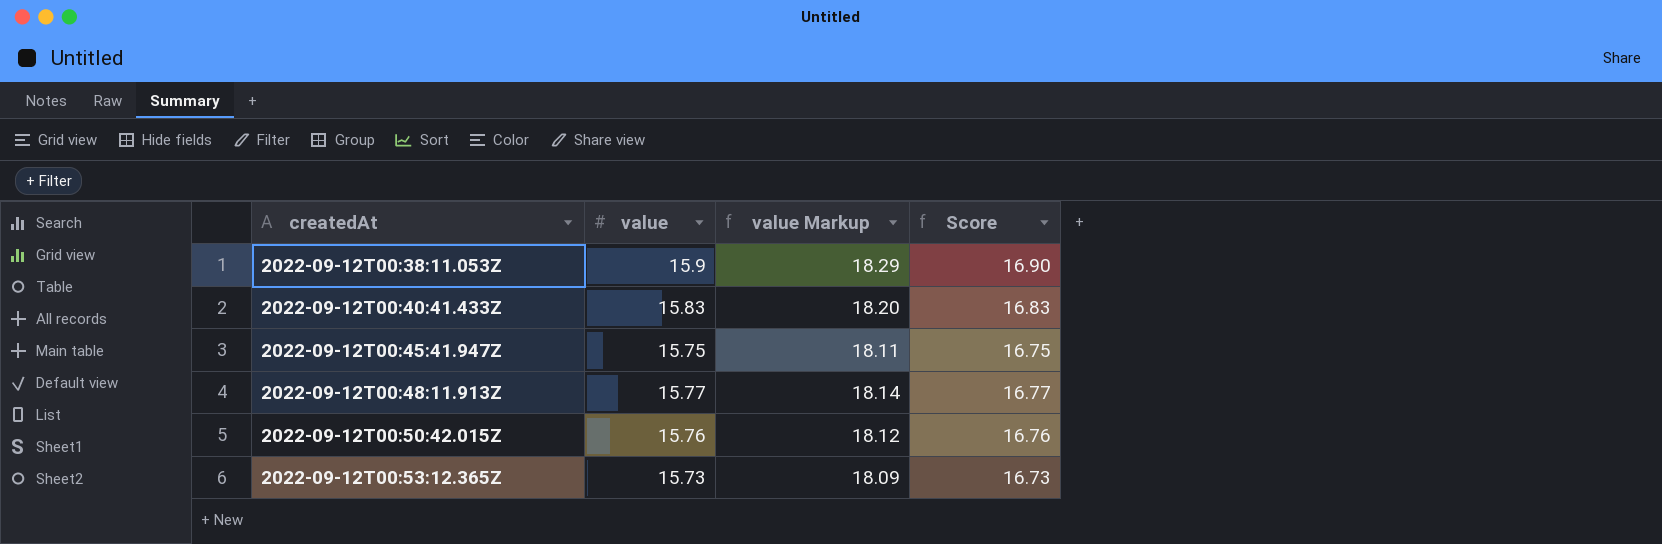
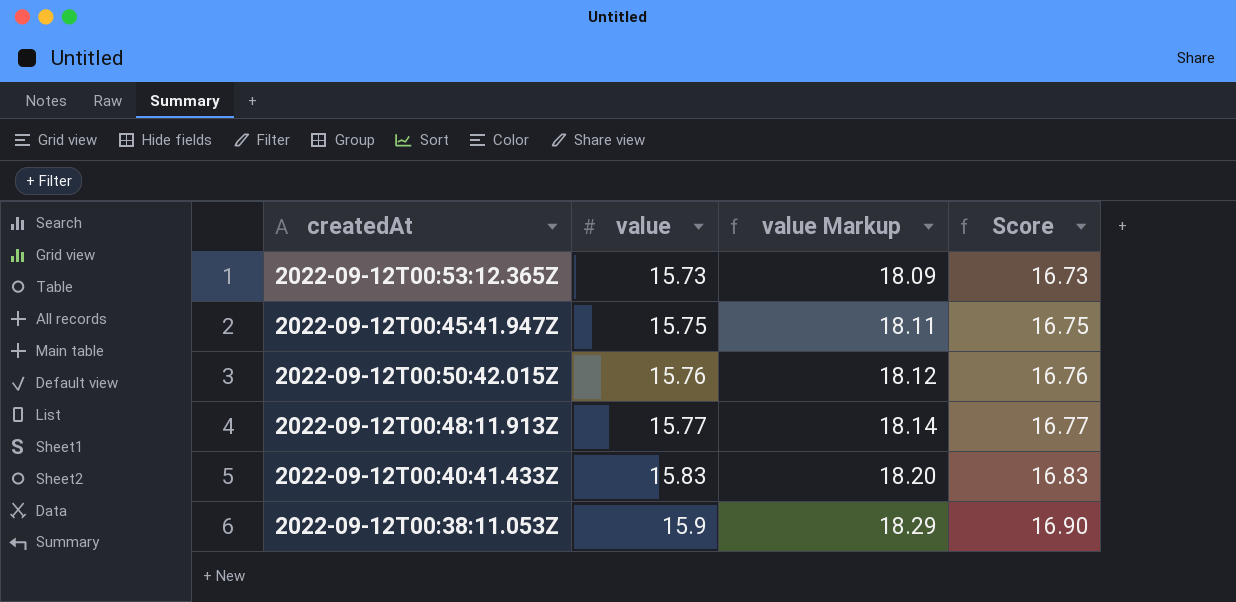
row order: createdAt ascending -> value ascending

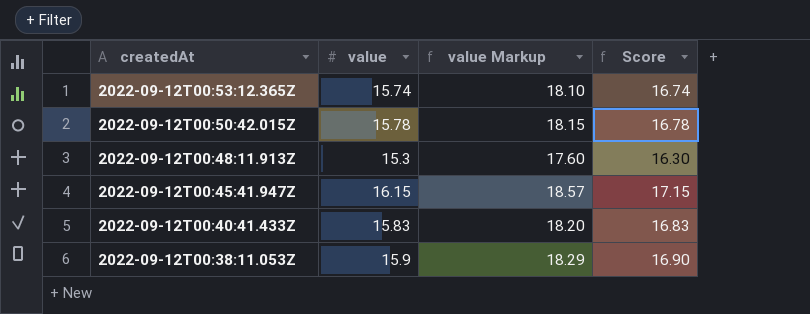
row order: value ascending -> createdAt descending
2022-09-12T00:53:12.365Z | value: 15.73 -> 15.74
2022-09-12T00:53:12.365Z | value Markup: 18.09 -> 18.10
2022-09-12T00:53:12.365Z | Score: 16.73 -> 16.74
2022-09-12T00:50:42.015Z | value: 15.76 -> 15.78
2022-09-12T00:50:42.015Z | value Markup: 18.12 -> 18.15
2022-09-12T00:50:42.015Z | Score: 16.76 -> 16.78
2022-09-12T00:48:11.913Z | value: 15.77 -> 15.3
2022-09-12T00:48:11.913Z | value Markup: 18.14 -> 17.60
2022-09-12T00:48:11.913Z | Score: 16.77 -> 16.30
2022-09-12T00:45:41.947Z | value: 15.75 -> 16.15
2022-09-12T00:45:41.947Z | value Markup: 18.11 -> 18.57
2022-09-12T00:45:41.947Z | Score: 16.75 -> 17.15

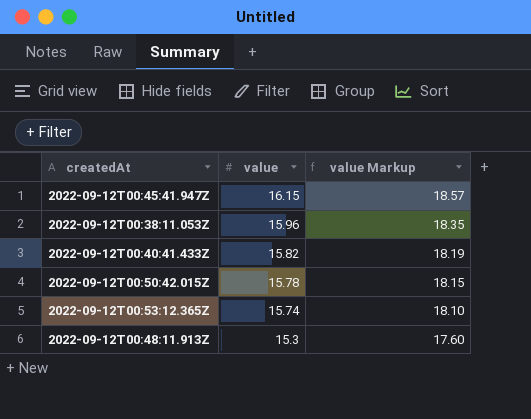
row order: createdAt descending -> value descending
column Score | formula: [value] + 1 -> none
2022-09-12T00:38:11.053Z | value: 15.9 -> 15.96
2022-09-12T00:38:11.053Z | value Markup: 18.29 -> 18.35
2022-09-12T00:40:41.433Z | value: 15.83 -> 15.82
2022-09-12T00:40:41.433Z | value Markup: 18.20 -> 18.19

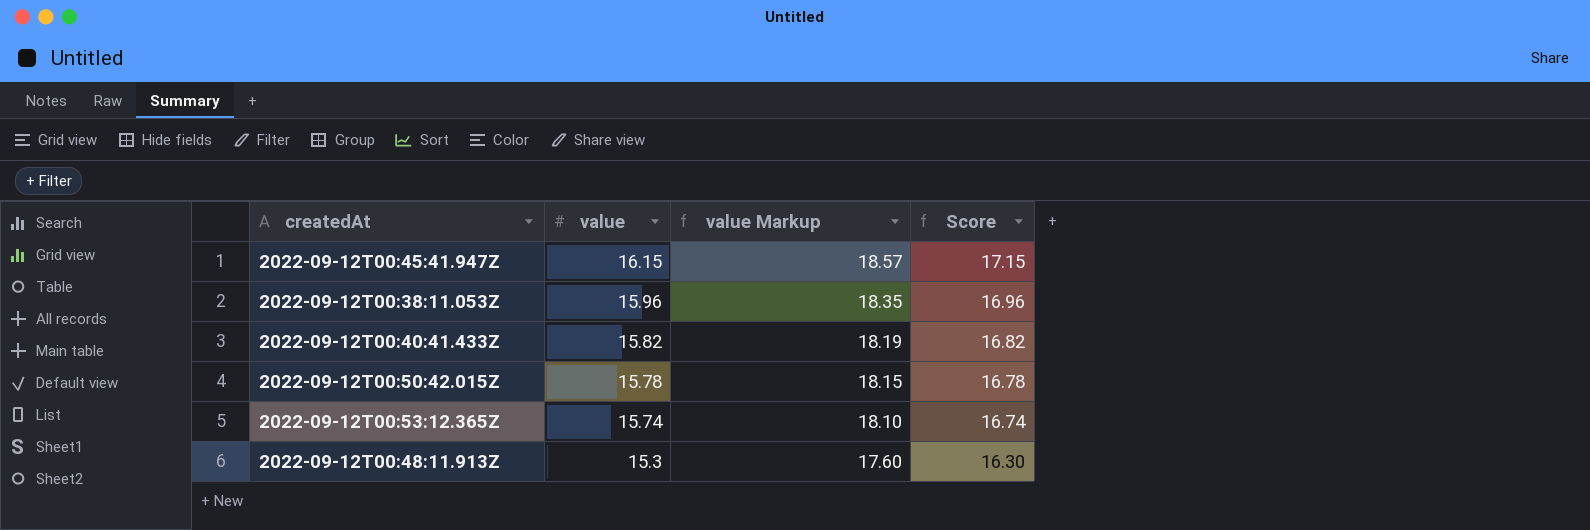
column Score | formula: none -> [value] + 1

